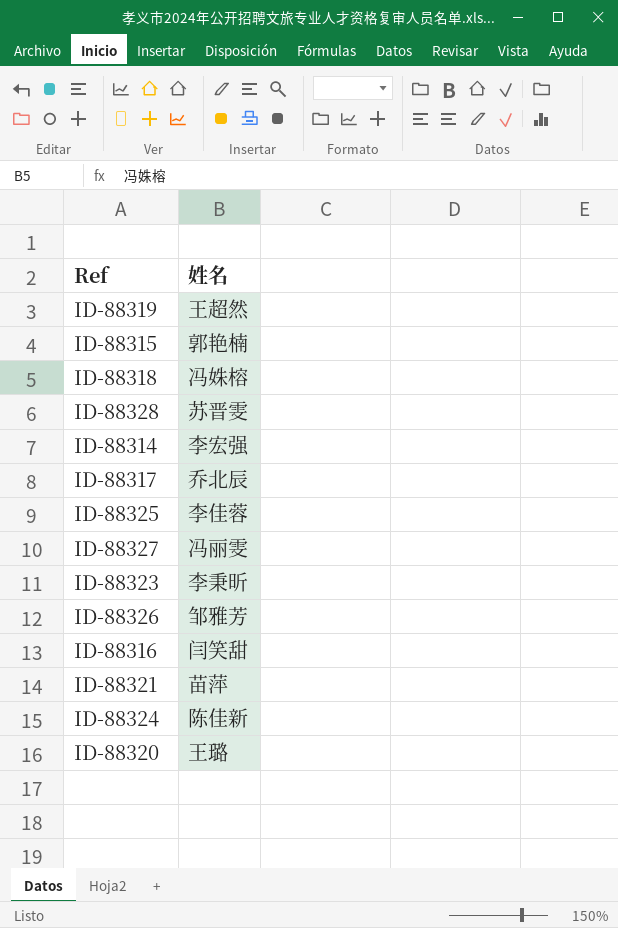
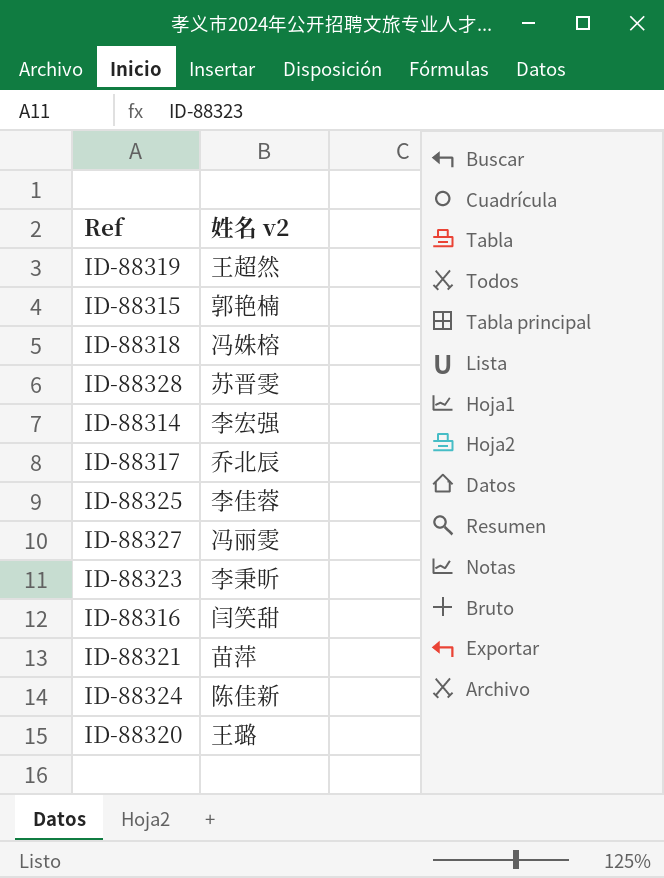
column name: 姓名 -> 姓名 v2
row ID-88326: 邹雅芳 -> none

